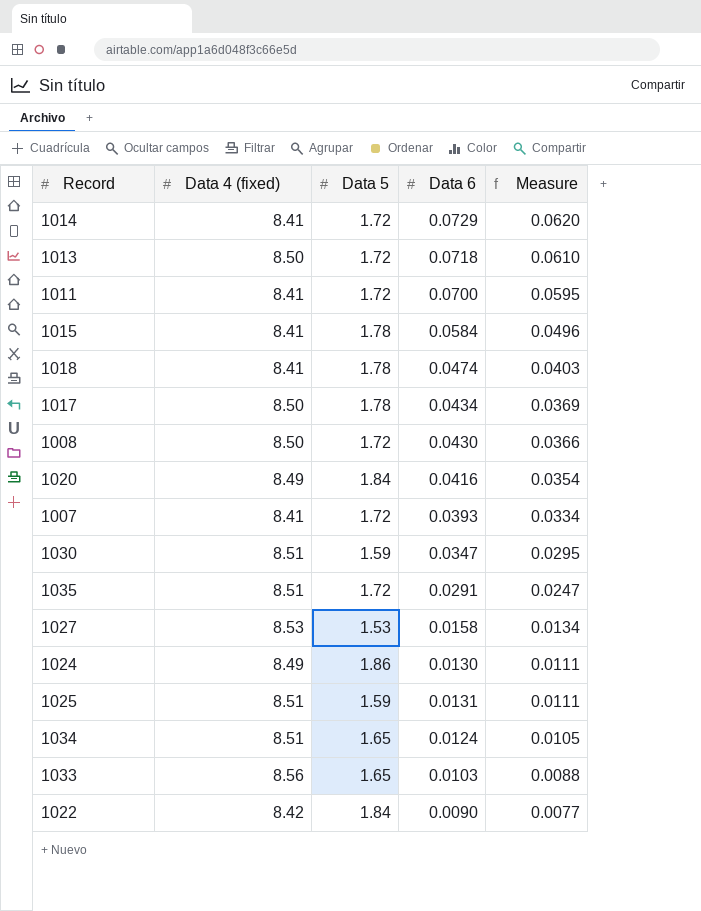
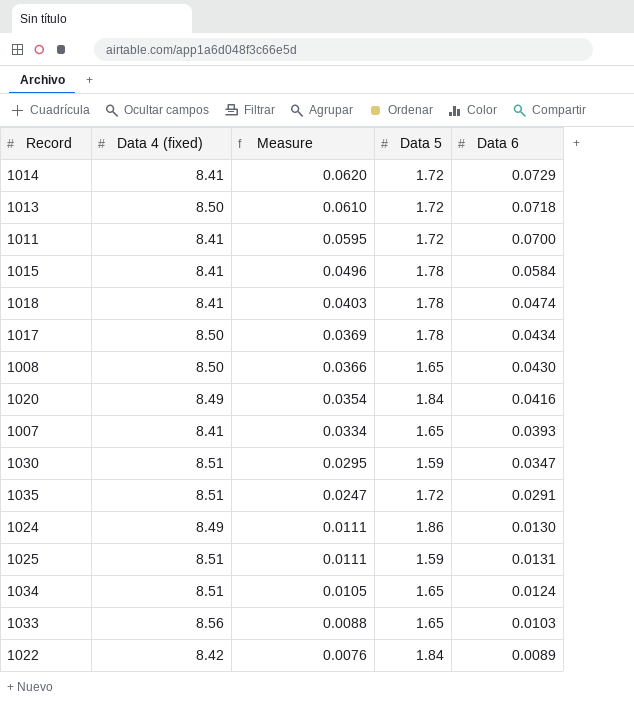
column Measure | position: 5 -> 3
row 1027: 8.53 | 1.53 | 0.0158 | 0.0134 -> none
1008 | Data 5: 1.72 -> 1.65
1007 | Data 5: 1.72 -> 1.65
1022 | Measure: 0.0077 -> 0.0076
1022 | Data 6: 0.0090 -> 0.0089

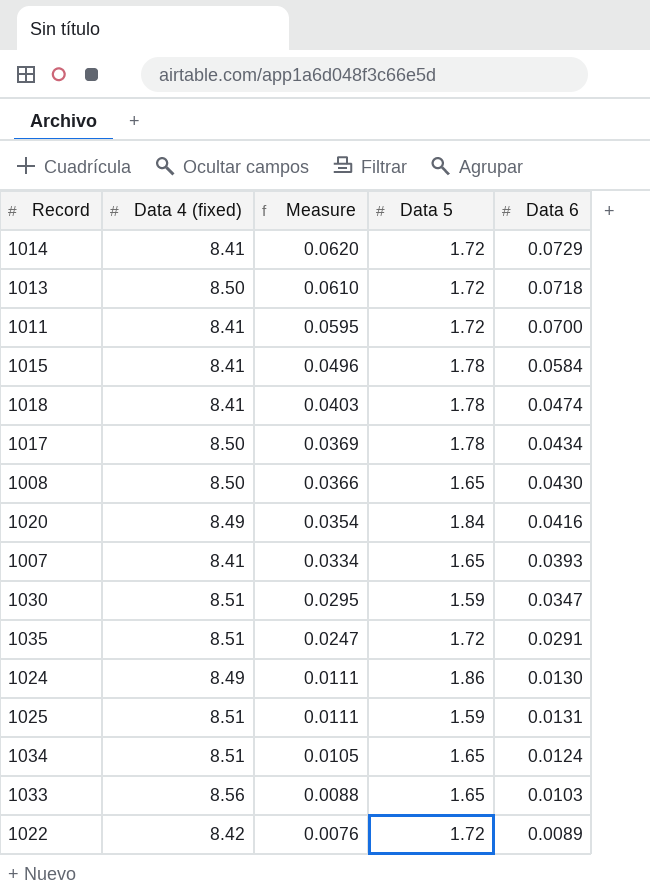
1022 | Data 5: 1.84 -> 1.72

